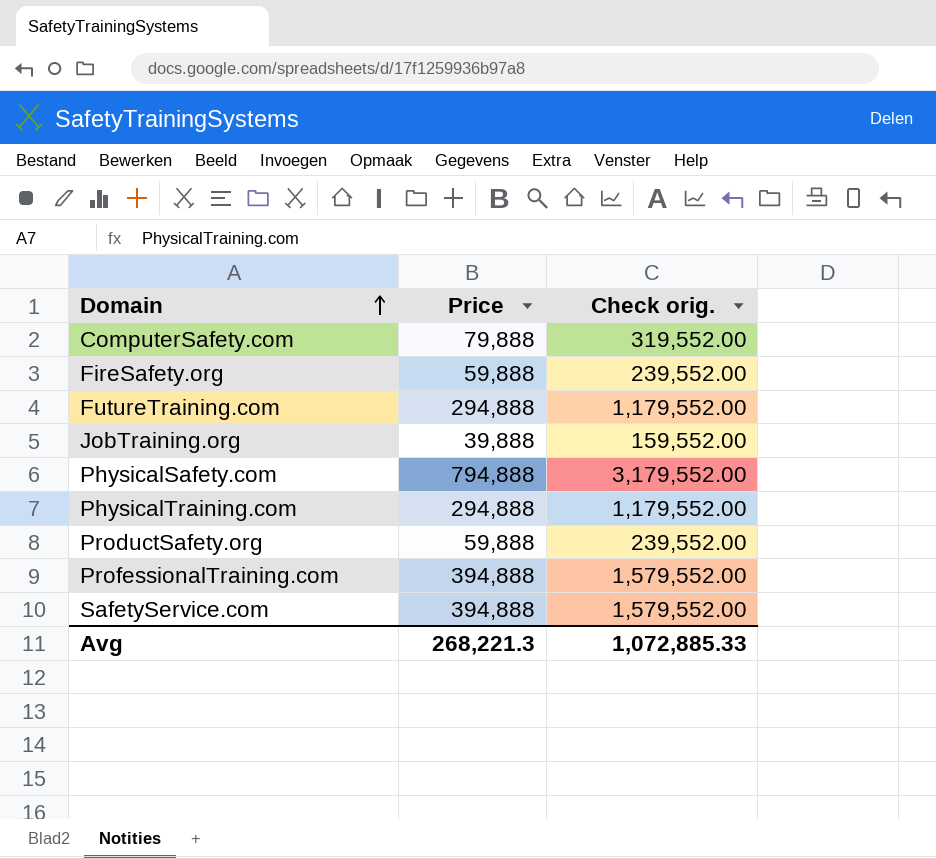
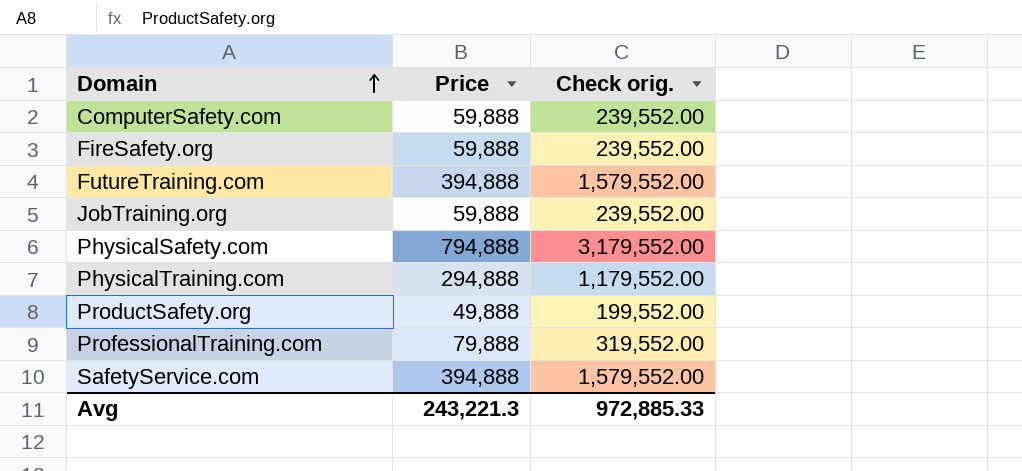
ComputerSafety.com | Price: 79,888 -> 59,888
ComputerSafety.com | Check orig.: 319,552.00 -> 239,552.00
FutureTraining.com | Price: 294,888 -> 394,888
FutureTraining.com | Check orig.: 1,179,552.00 -> 1,579,552.00
JobTraining.org | Price: 39,888 -> 59,888
JobTraining.org | Check orig.: 159,552.00 -> 239,552.00
ProductSafety.org | Price: 59,888 -> 49,888
ProductSafety.org | Check orig.: 239,552.00 -> 199,552.00
ProfessionalTraining.com | Price: 394,888 -> 79,888
ProfessionalTraining.com | Check orig.: 1,579,552.00 -> 319,552.00
Avg | Price: 268,221.3 -> 243,221.3
Avg | Check orig.: 1,072,885.33 -> 972,885.33

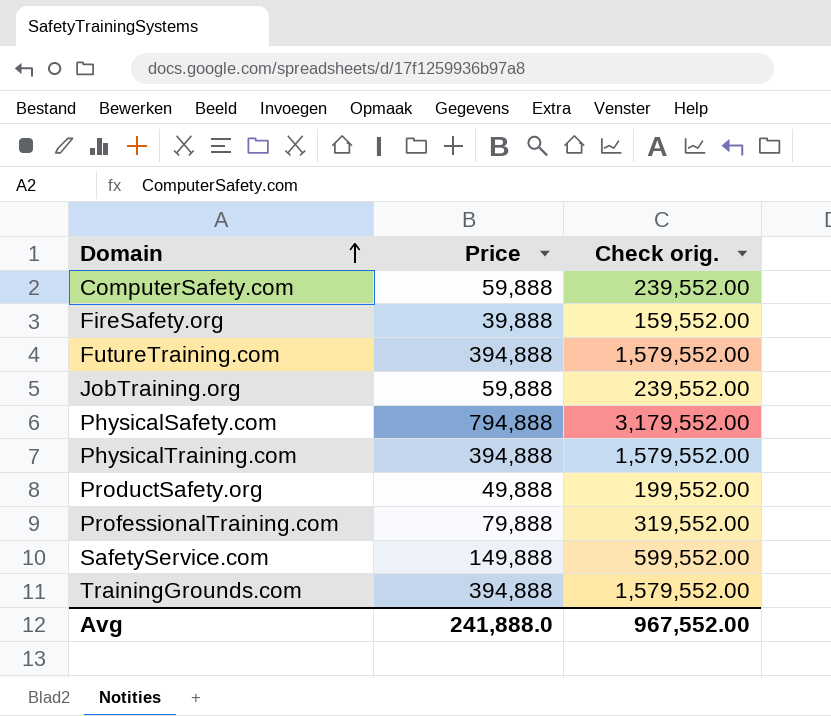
FireSafety.org | Price: 59,888 -> 39,888
FireSafety.org | Check orig.: 239,552.00 -> 159,552.00
PhysicalTraining.com | Price: 294,888 -> 394,888
PhysicalTraining.com | Check orig.: 1,179,552.00 -> 1,579,552.00
SafetyService.com | Price: 394,888 -> 149,888
SafetyService.com | Check orig.: 1,579,552.00 -> 599,552.00
row TrainingGrounds.com: none -> 394,888 | 1,579,552.00
Avg | Price: 243,221.3 -> 241,888.0
Avg | Check orig.: 972,885.33 -> 967,552.00

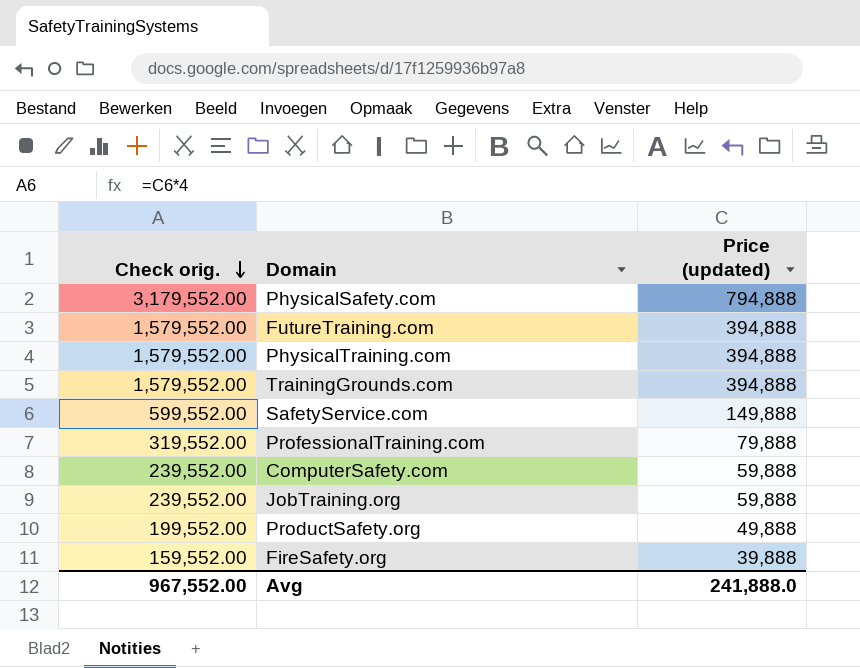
row order: Domain ascending -> Check orig. descending
column Check orig. | position: 3 -> 1
column name: Price -> Price (updated)

